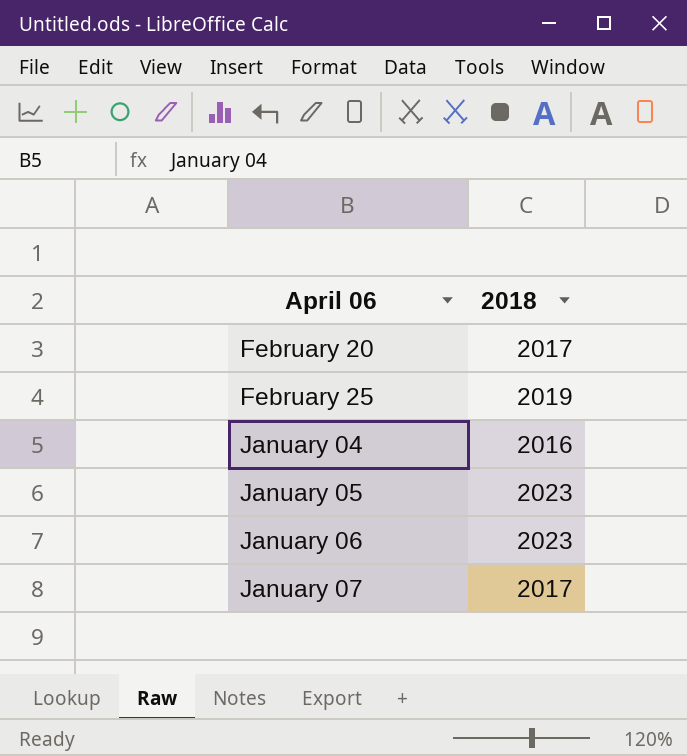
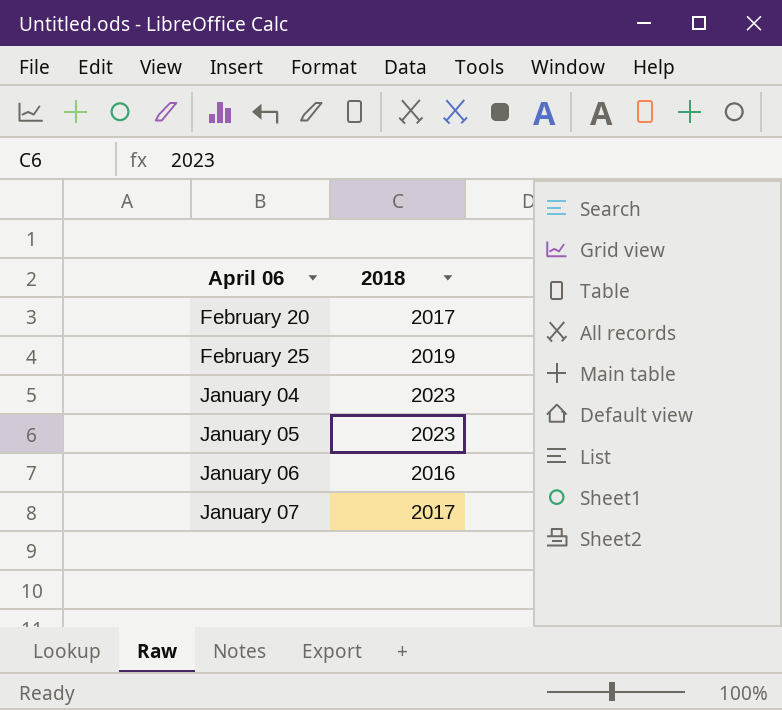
January 04 | 2018: 2016 -> 2023
January 06 | 2018: 2023 -> 2016

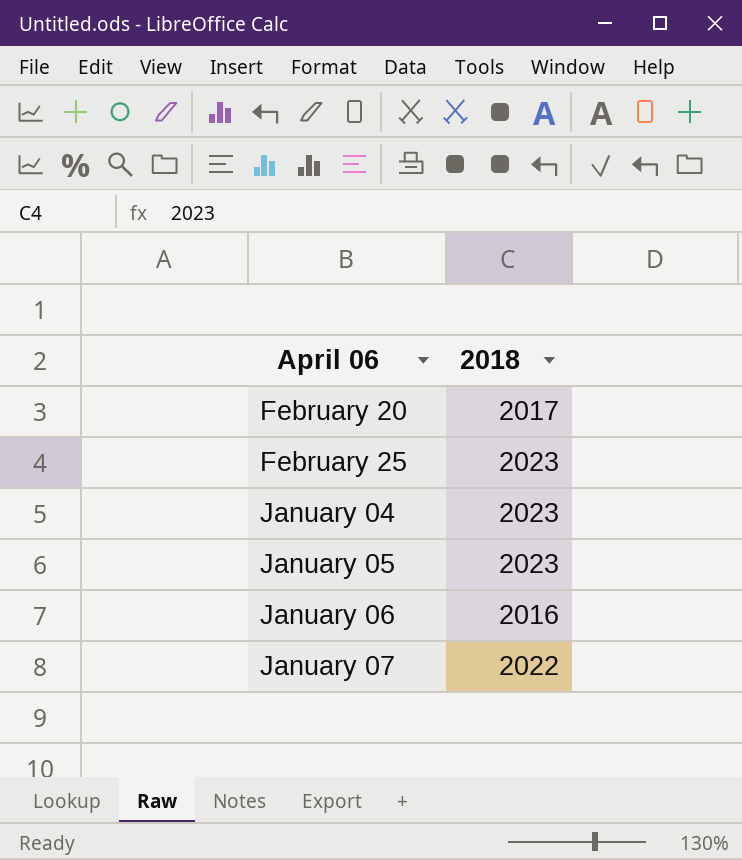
February 25 | 2018: 2019 -> 2023
January 07 | 2018: 2017 -> 2022

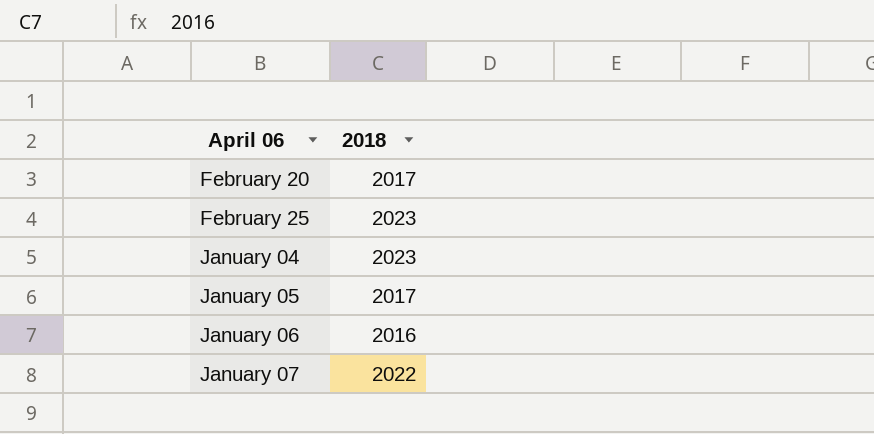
January 05 | 2018: 2023 -> 2017

